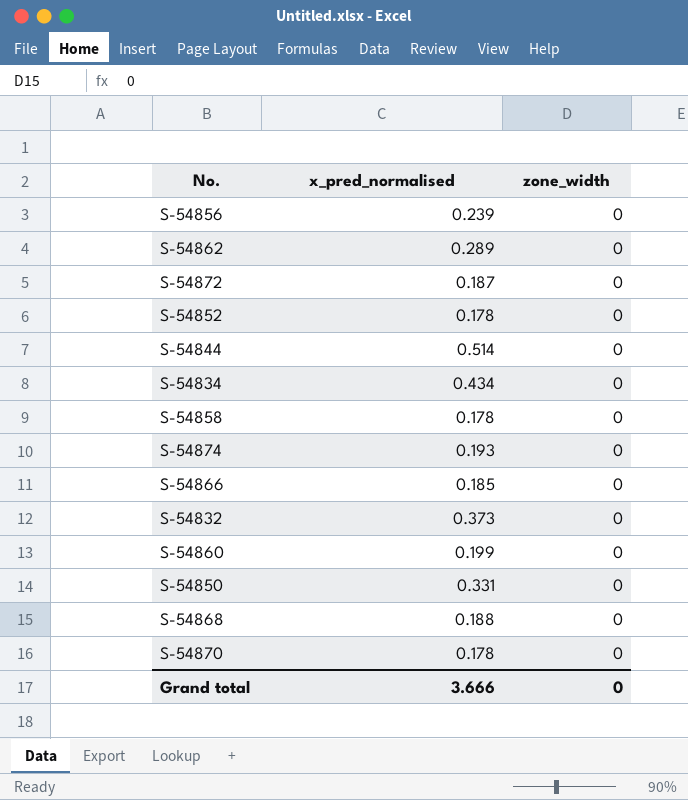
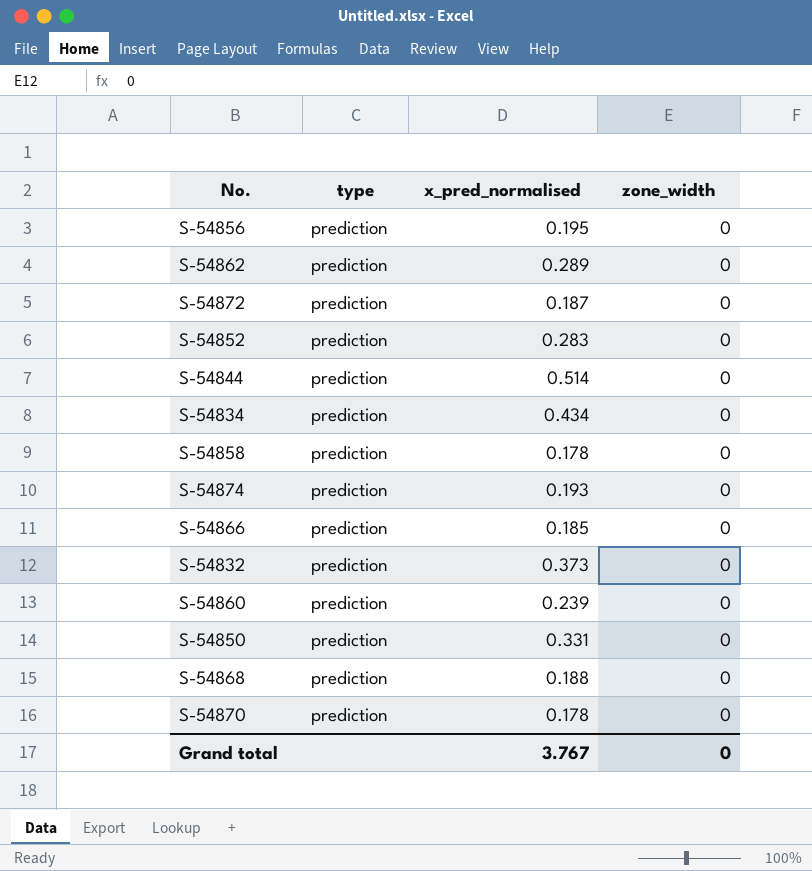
column type | position: none -> 2
S-54856 | x_pred_normalised: 0.239 -> 0.195
S-54852 | x_pred_normalised: 0.178 -> 0.283
S-54860 | x_pred_normalised: 0.199 -> 0.239
Grand total | x_pred_normalised: 3.666 -> 3.767

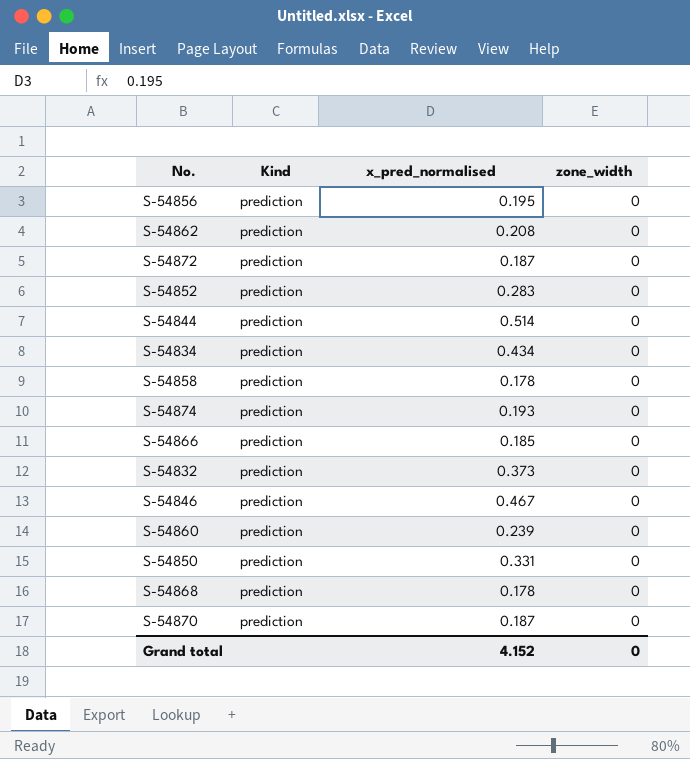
column name: type -> Kind
S-54862 | x_pred_normalised: 0.289 -> 0.208
row S-54846: none -> prediction | 0.467 | 0
S-54868 | x_pred_normalised: 0.188 -> 0.178
S-54870 | x_pred_normalised: 0.178 -> 0.187
Grand total | x_pred_normalised: 3.767 -> 4.152

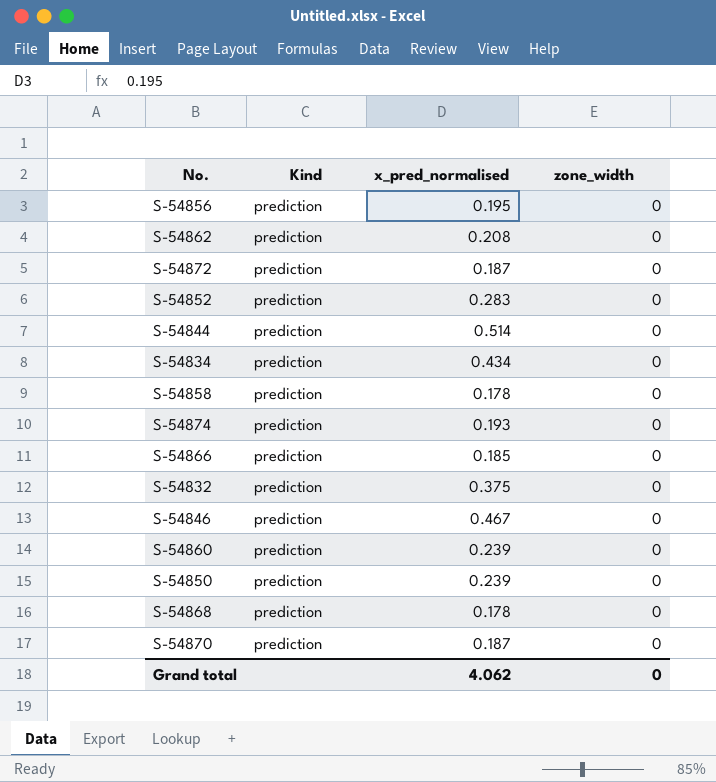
S-54832 | x_pred_normalised: 0.373 -> 0.375
S-54850 | x_pred_normalised: 0.331 -> 0.239
Grand total | x_pred_normalised: 4.152 -> 4.062

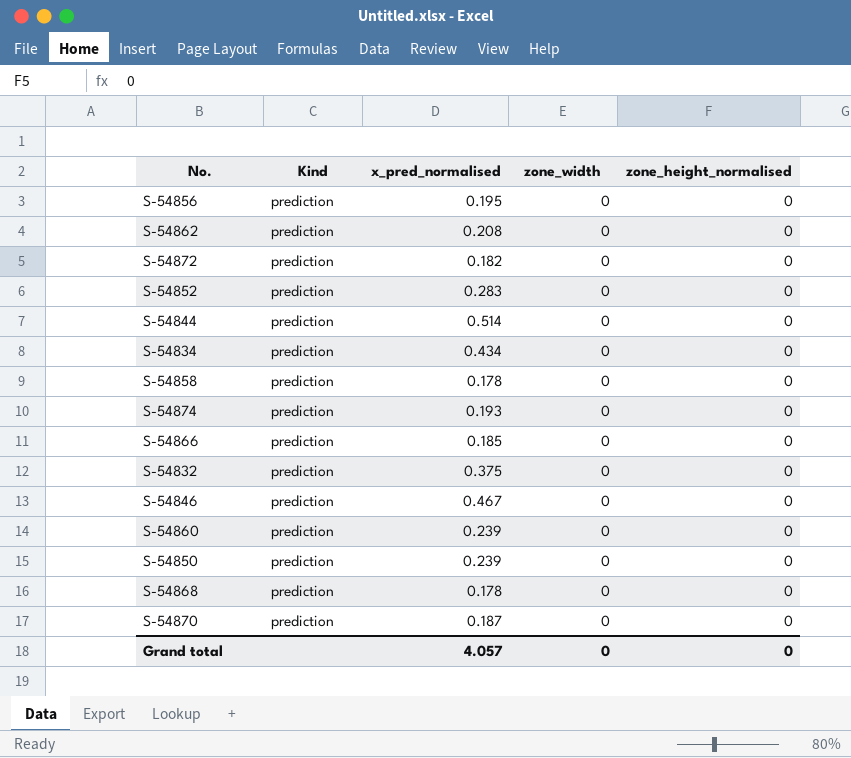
column zone_height_normalised | position: none -> 5
S-54872 | x_pred_normalised: 0.187 -> 0.182
Grand total | x_pred_normalised: 4.062 -> 4.057

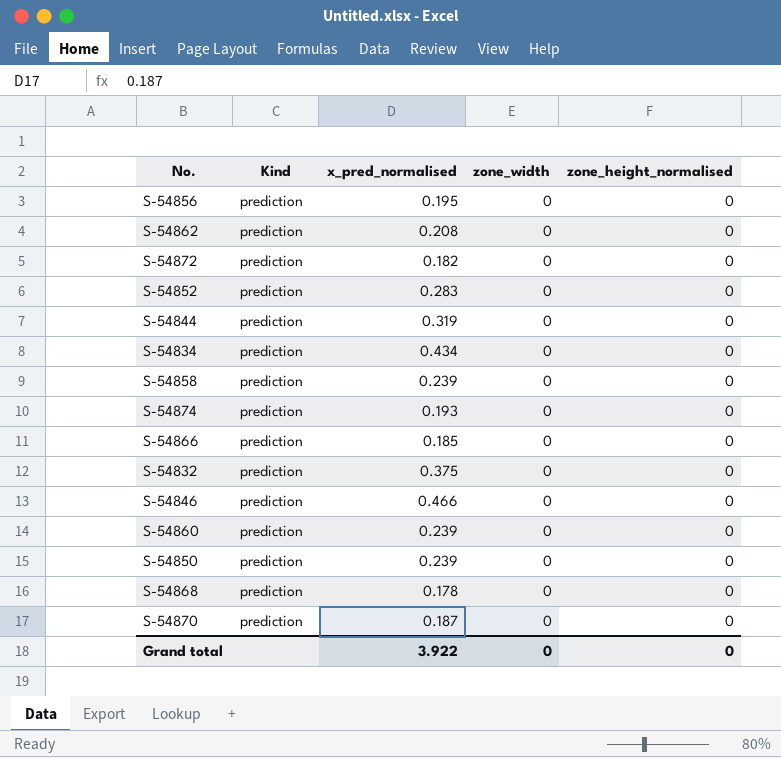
S-54844 | x_pred_normalised: 0.514 -> 0.319
S-54858 | x_pred_normalised: 0.178 -> 0.239
S-54846 | x_pred_normalised: 0.467 -> 0.466
Grand total | x_pred_normalised: 4.057 -> 3.922

